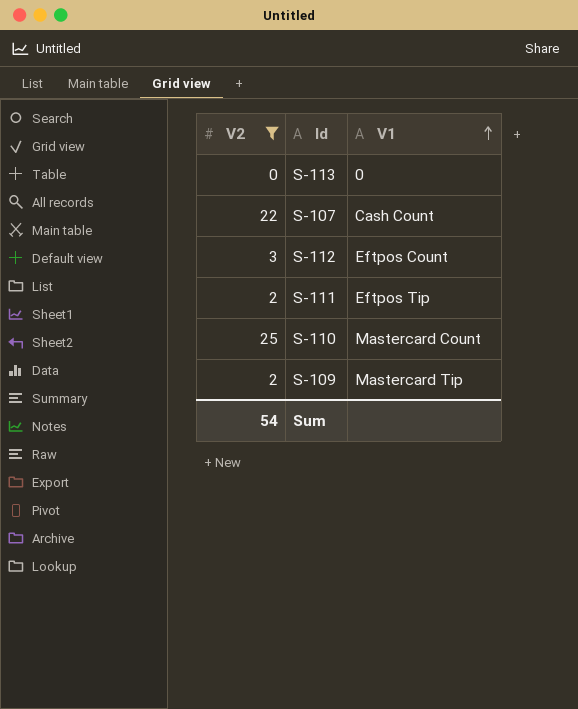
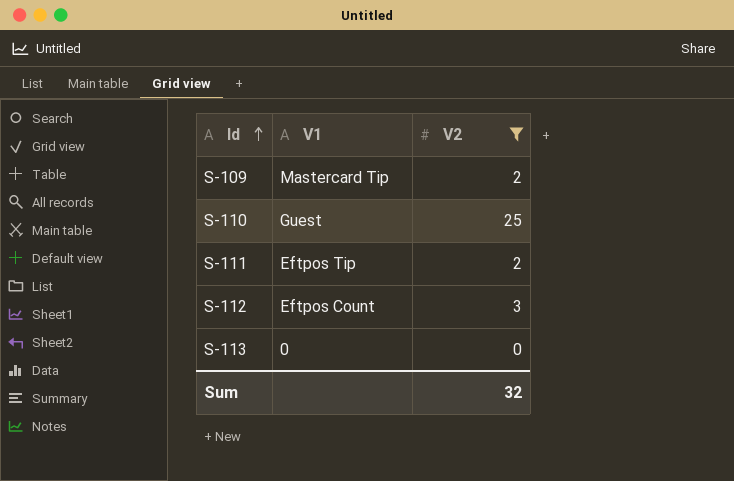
row order: V1 ascending -> Id ascending
column V2 | position: 1 -> 3
row S-107: 22 | Cash Count -> none
S-110 | V1: Mastercard Count -> Guest
Sum | V2: 54 -> 32

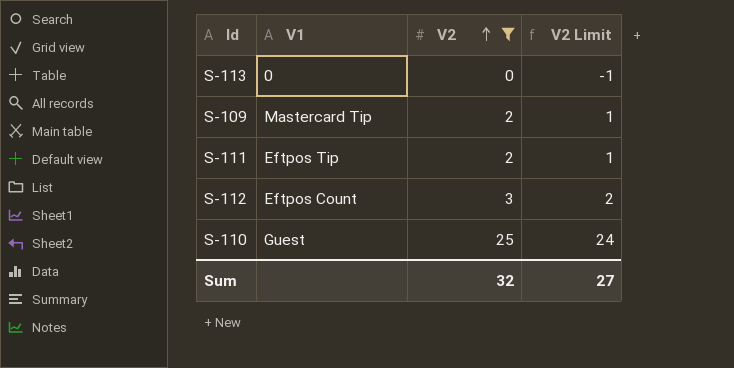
row order: Id ascending -> V2 ascending
column V2 Limit | formula: none -> [V2] - 1

